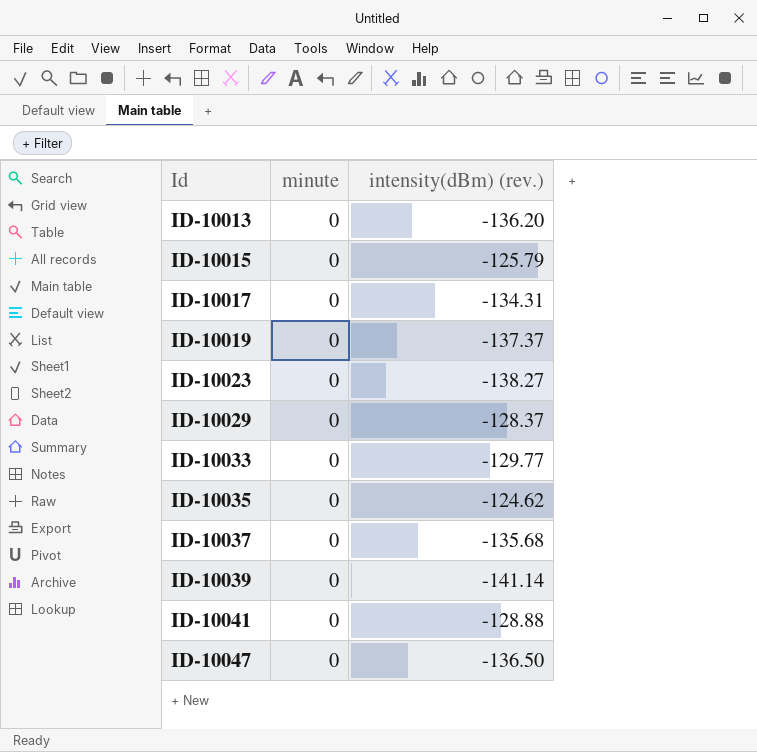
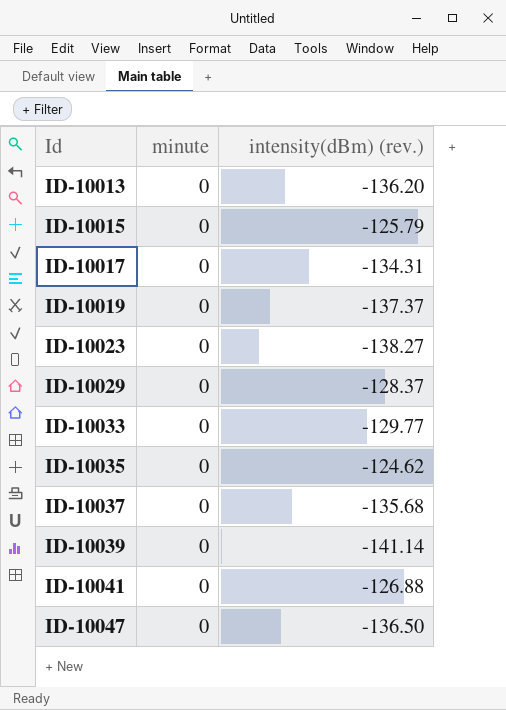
ID-10041 | intensity(dBm) (rev.): -128.88 -> -126.88

